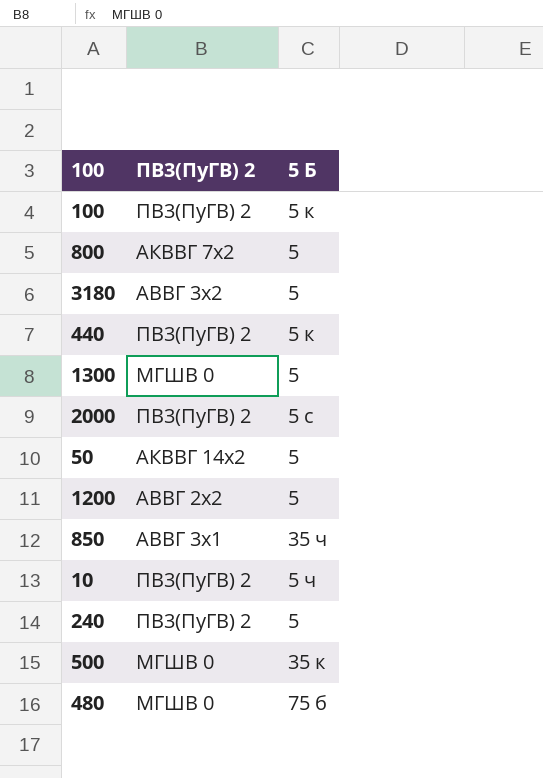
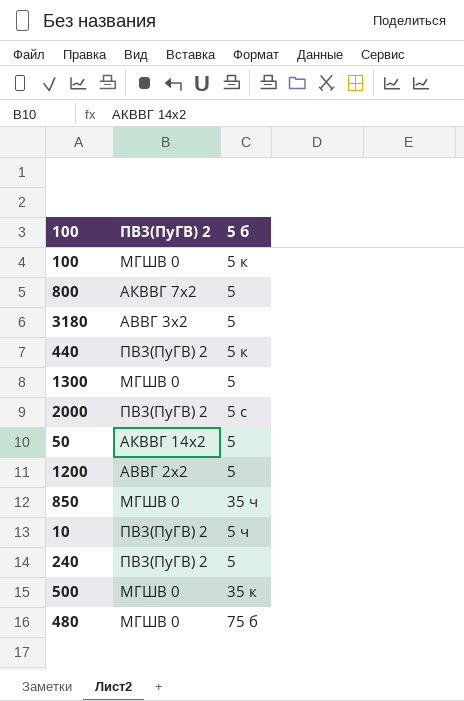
column name: 5 Б -> 5 б
100 | ПВ3(ПуГВ) 2: ПВ3(ПуГВ) 2 -> МГШВ 0
850 | ПВ3(ПуГВ) 2: АВВГ 3х1 -> МГШВ 0

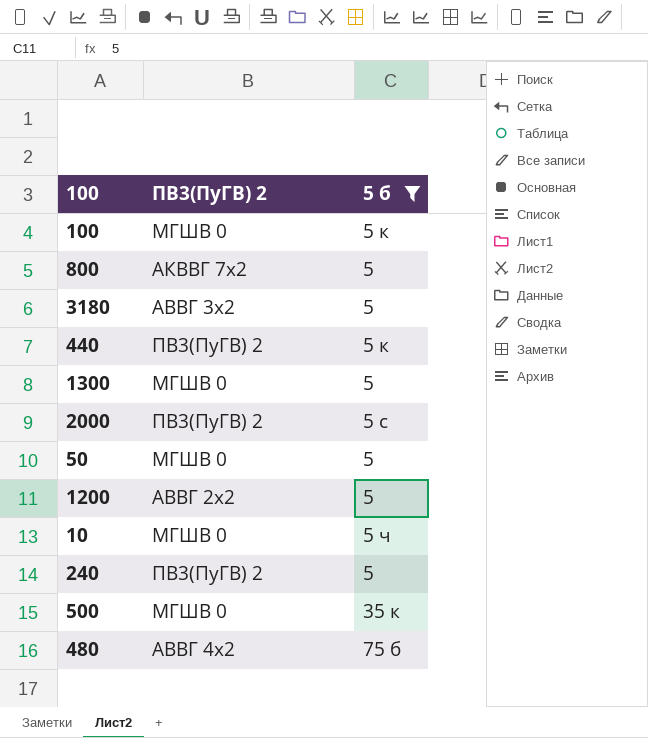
filter: none -> 5 б != 35 ч
50 | ПВ3(ПуГВ) 2: АКВВГ 14х2 -> МГШВ 0
10 | ПВ3(ПуГВ) 2: ПВ3(ПуГВ) 2 -> МГШВ 0
480 | ПВ3(ПуГВ) 2: МГШВ 0 -> АВВГ 4х2

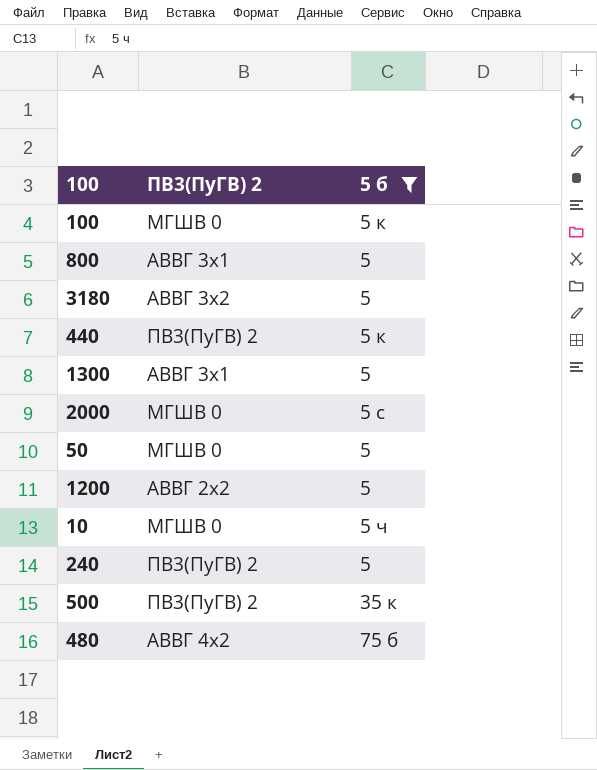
800 | ПВ3(ПуГВ) 2: АКВВГ 7х2 -> АВВГ 3х1
1300 | ПВ3(ПуГВ) 2: МГШВ 0 -> АВВГ 3х1
2000 | ПВ3(ПуГВ) 2: ПВ3(ПуГВ) 2 -> МГШВ 0
500 | ПВ3(ПуГВ) 2: МГШВ 0 -> ПВ3(ПуГВ) 2

